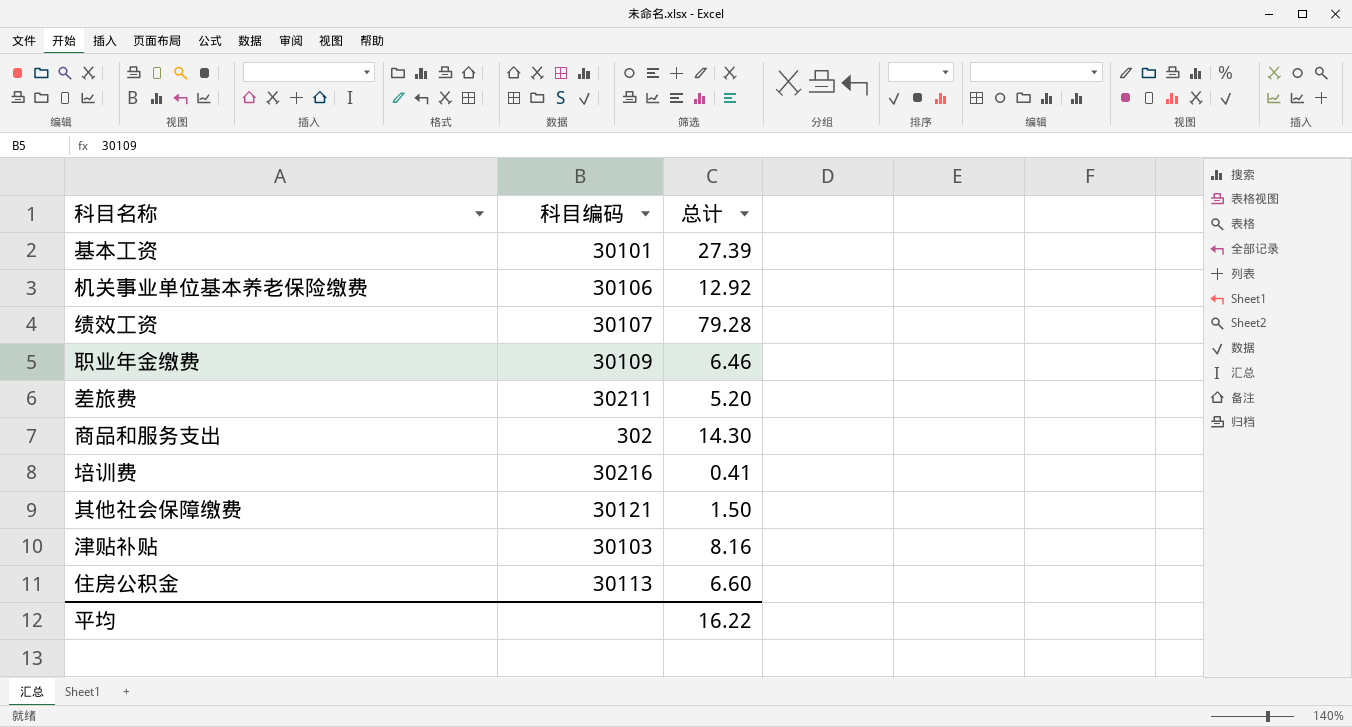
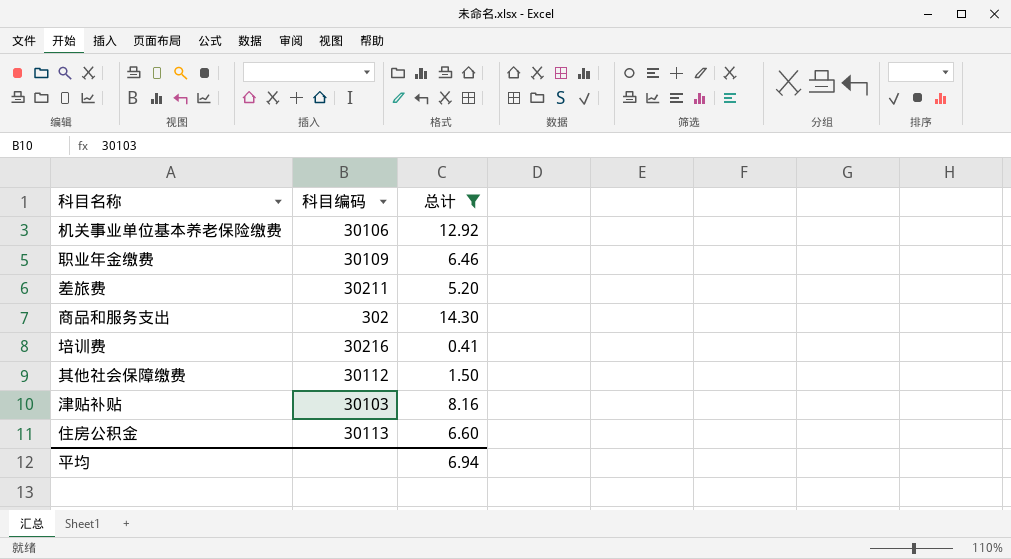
filter: none -> 总计 <= 14.30
其他社会保障缴费 | 科目编码: 30121 -> 30112
平均 | 总计: 16.22 -> 6.94

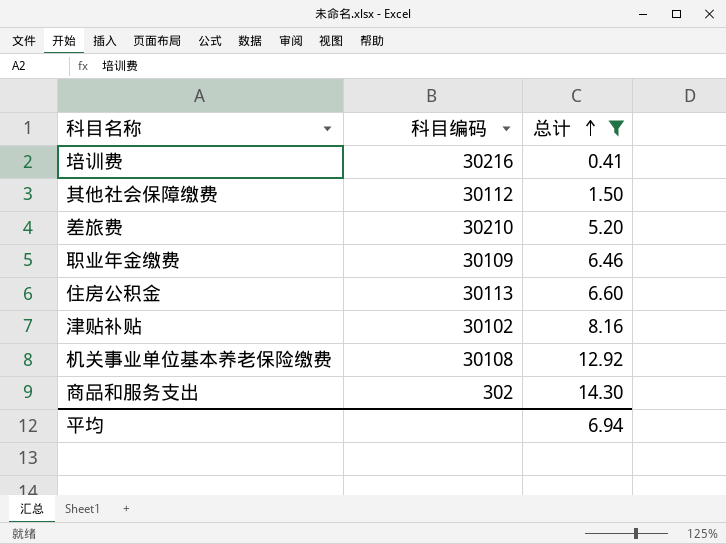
row order: none -> 总计 ascending
差旅费 | 科目编码: 30211 -> 30210
津贴补贴 | 科目编码: 30103 -> 30102
机关事业单位基本养老保险缴费 | 科目编码: 30106 -> 30108

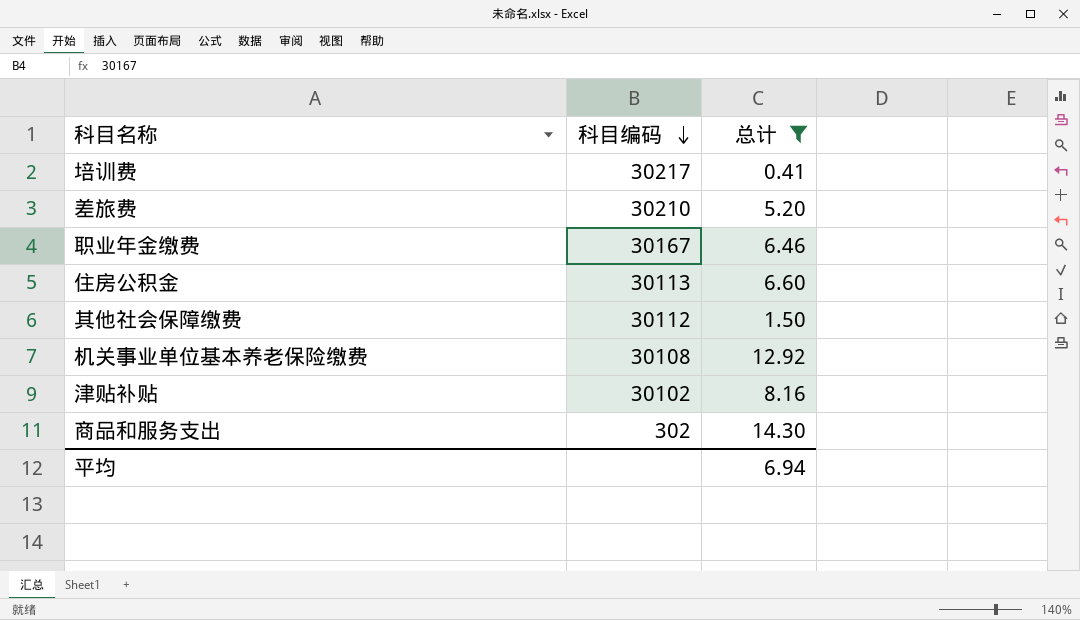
row order: 总计 ascending -> 科目编码 descending
培训费 | 科目编码: 30216 -> 30217
职业年金缴费 | 科目编码: 30109 -> 30167

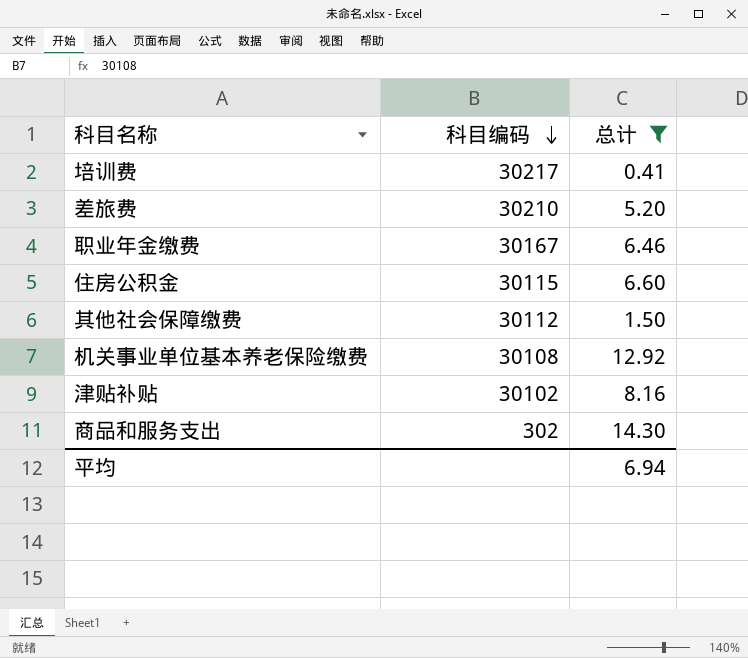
住房公积金 | 科目编码: 30113 -> 30115

